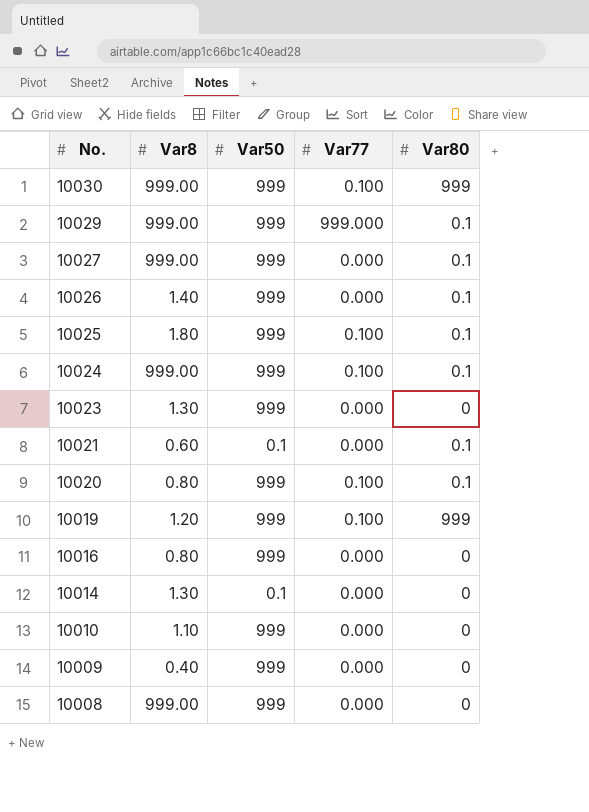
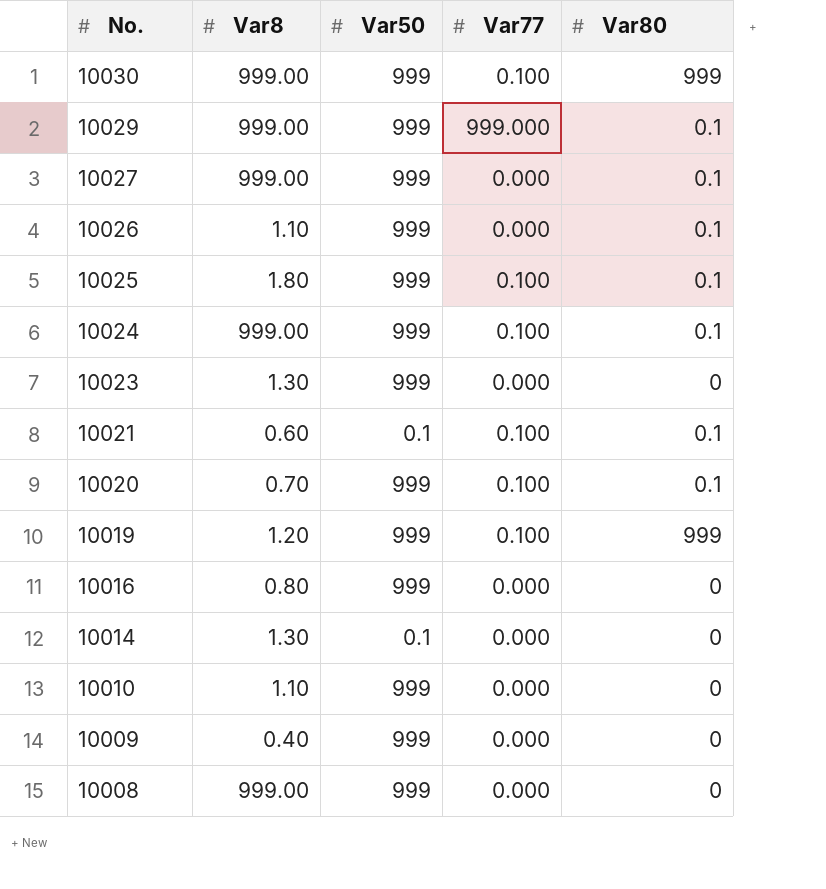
10026 | Var8: 1.40 -> 1.10
10021 | Var77: 0.000 -> 0.100
10020 | Var8: 0.80 -> 0.70

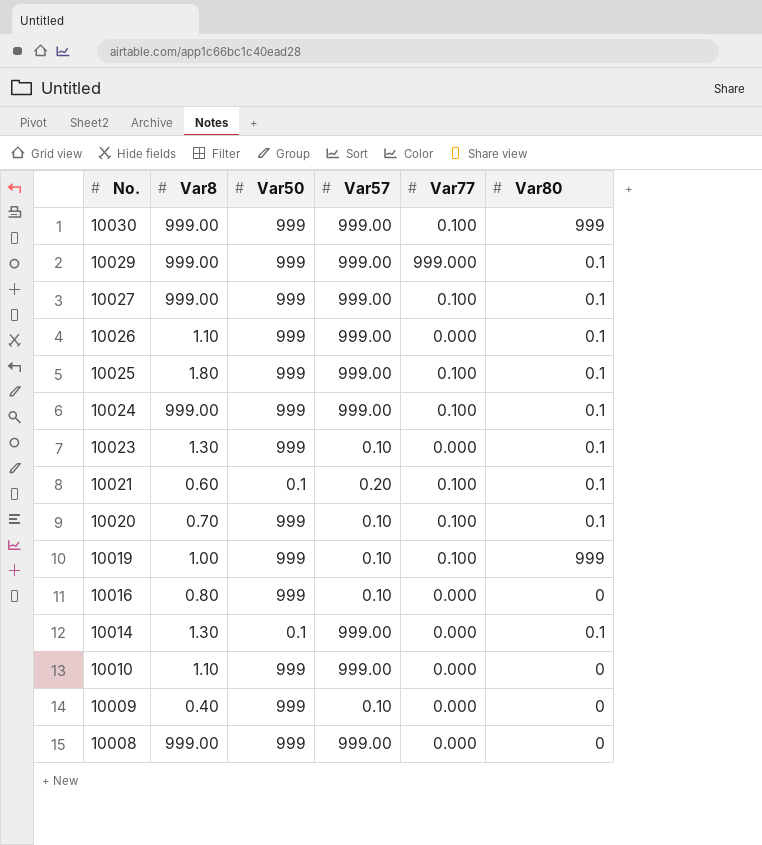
column Var57 | position: none -> 4
10027 | Var77: 0.000 -> 0.100
10023 | Var80: 0 -> 0.1
10019 | Var8: 1.20 -> 1.00
10014 | Var80: 0 -> 0.1

